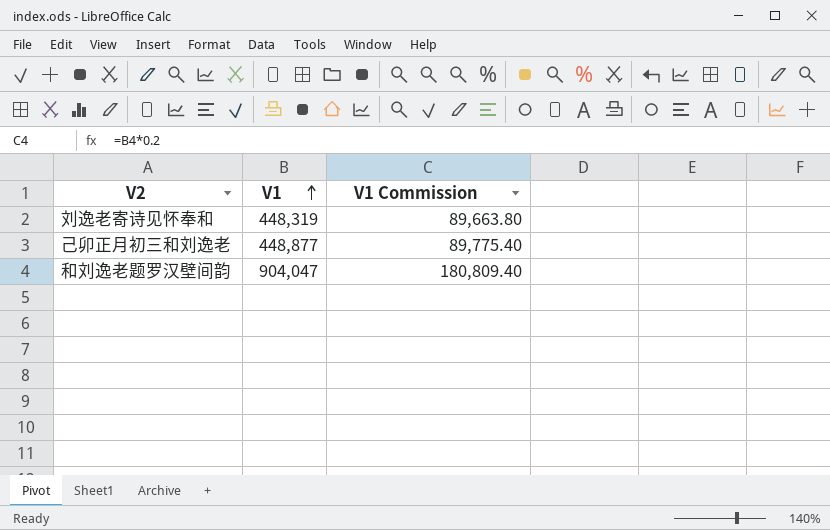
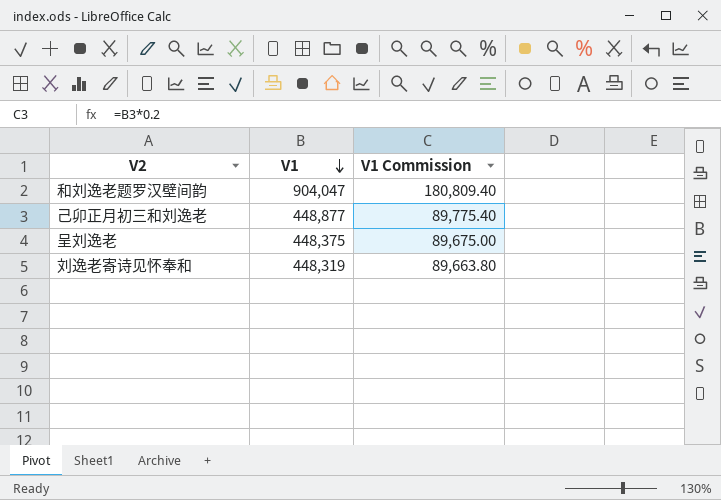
row order: V1 ascending -> V1 descending
row 呈刘逸老: none -> 448,375 | 89,675.00

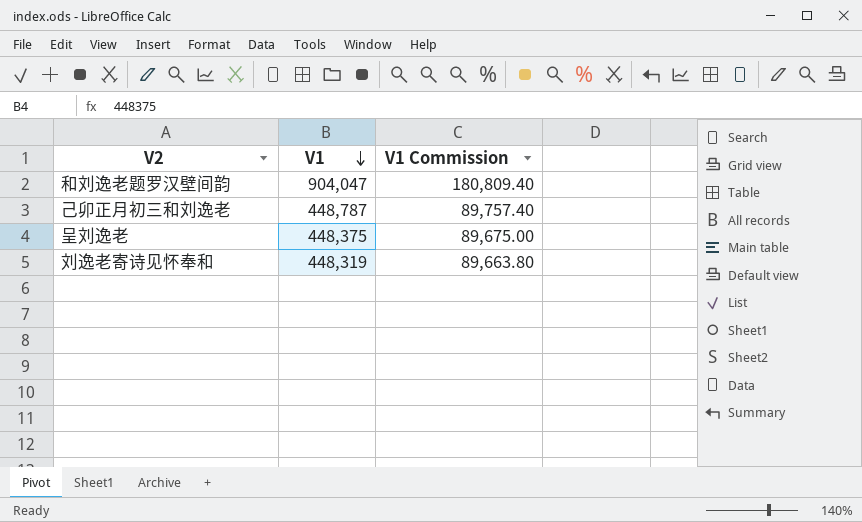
己卯正月初三和刘逸老 | V1: 448,877 -> 448,787
己卯正月初三和刘逸老 | V1 Commission: 89,775.40 -> 89,757.40

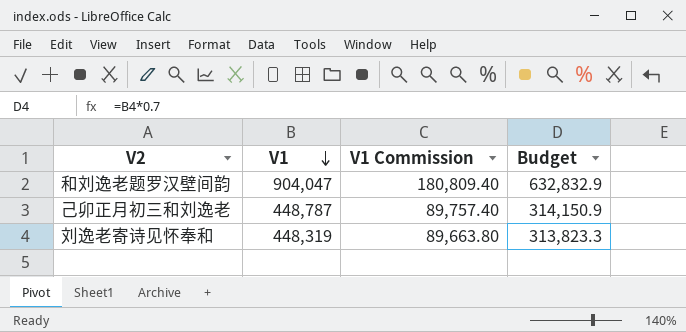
column Budget | formula: none -> [V1] * 0.7
row 呈刘逸老: 448,375 | 89,675.00 -> none

